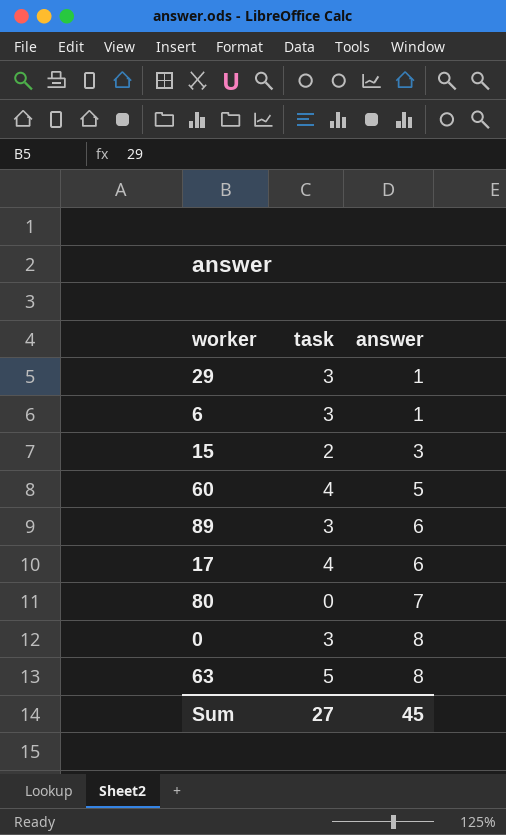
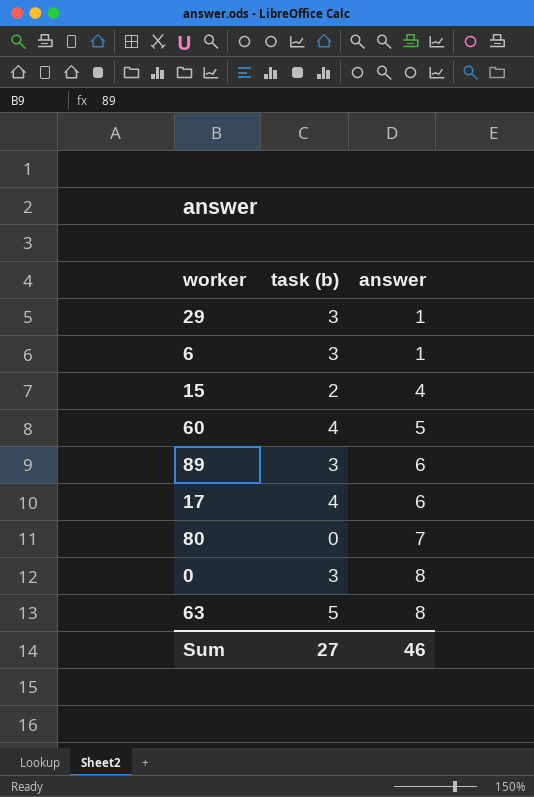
column name: task -> task (b)
15 | answer: 3 -> 4
Sum | answer: 45 -> 46

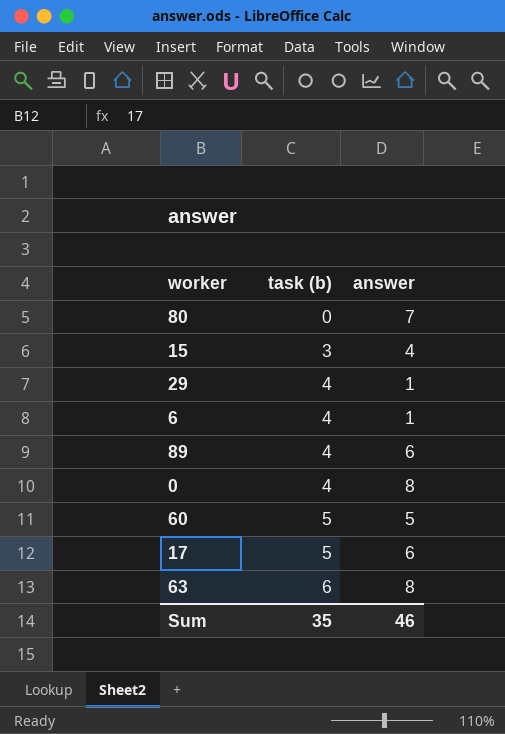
row order: answer ascending -> task (b) ascending
15 | task (b): 2 -> 3
29 | task (b): 3 -> 4
6 | task (b): 3 -> 4
89 | task (b): 3 -> 4
0 | task (b): 3 -> 4
60 | task (b): 4 -> 5
17 | task (b): 4 -> 5
63 | task (b): 5 -> 6
Sum | task (b): 27 -> 35

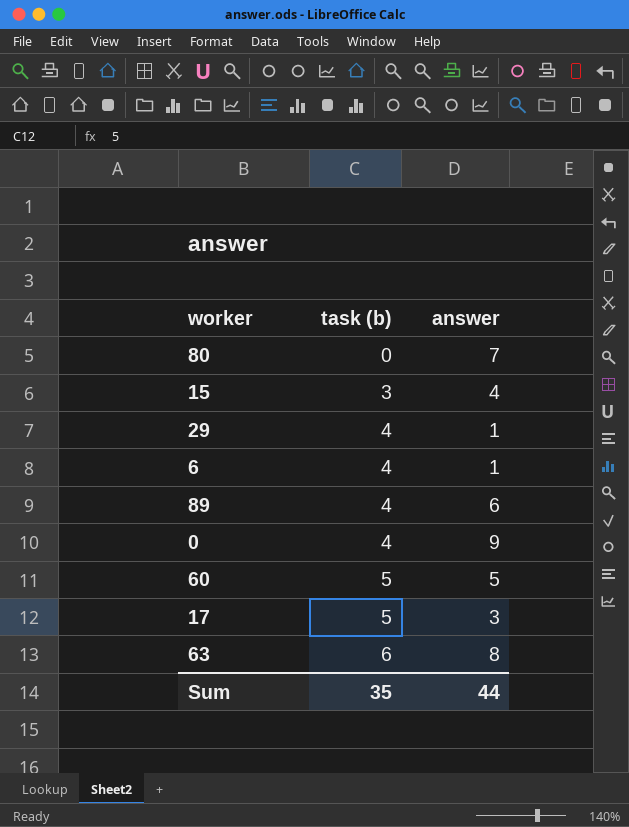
0 | answer: 8 -> 9
17 | answer: 6 -> 3
Sum | answer: 46 -> 44

